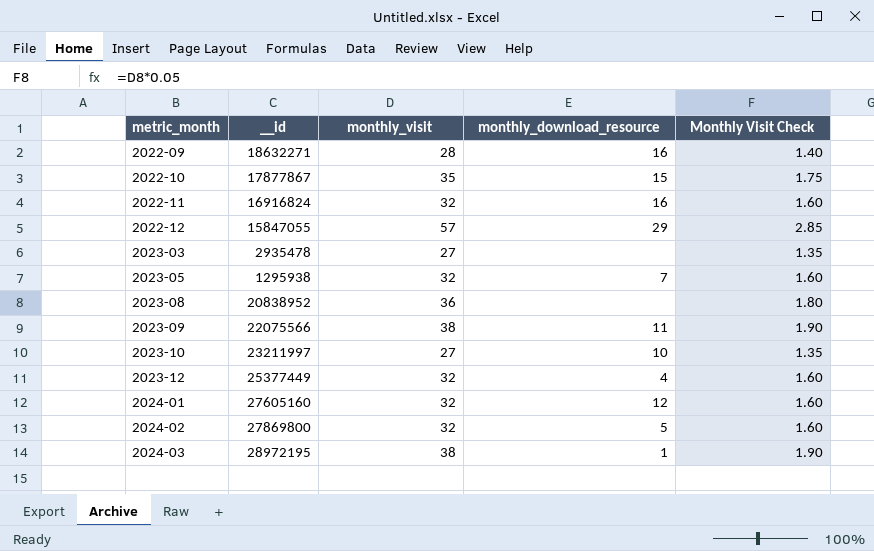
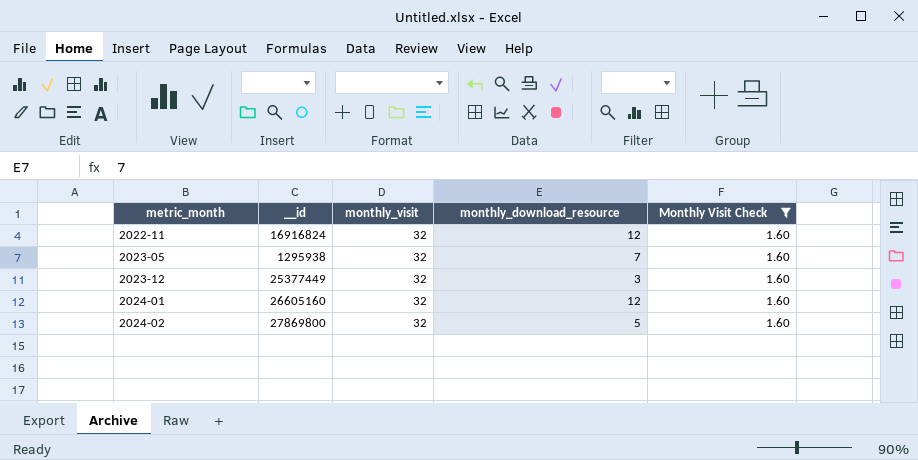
filter: none -> Monthly Visit Check = 1.60
2022-11 | monthly_download_resource: 16 -> 12
2023-12 | monthly_download_resource: 4 -> 3
2024-01 | __id: 27605160 -> 26605160

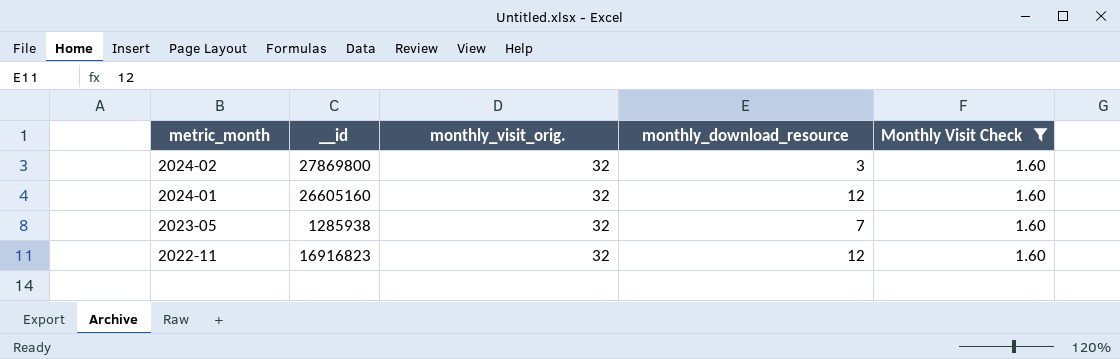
row order: metric_month ascending -> metric_month descending
column name: monthly_visit -> monthly_visit_orig.
row 2023-12: 25377449 | 32 | 3 | 1.60 -> none
2024-02 | monthly_download_resource: 5 -> 3
2023-05 | __id: 1295938 -> 1285938
2022-11 | __id: 16916824 -> 16916823

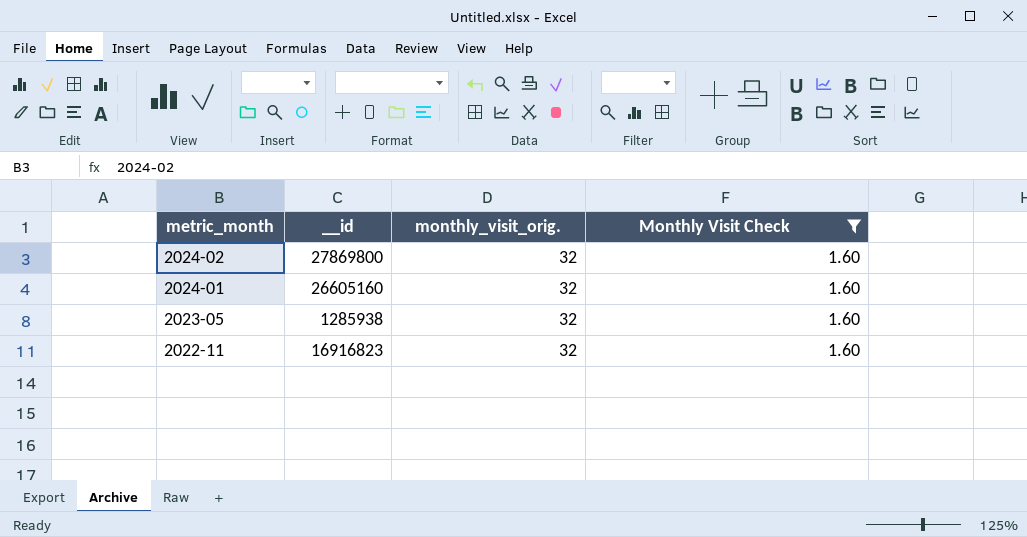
column monthly_download_resource | position: 4 -> none

